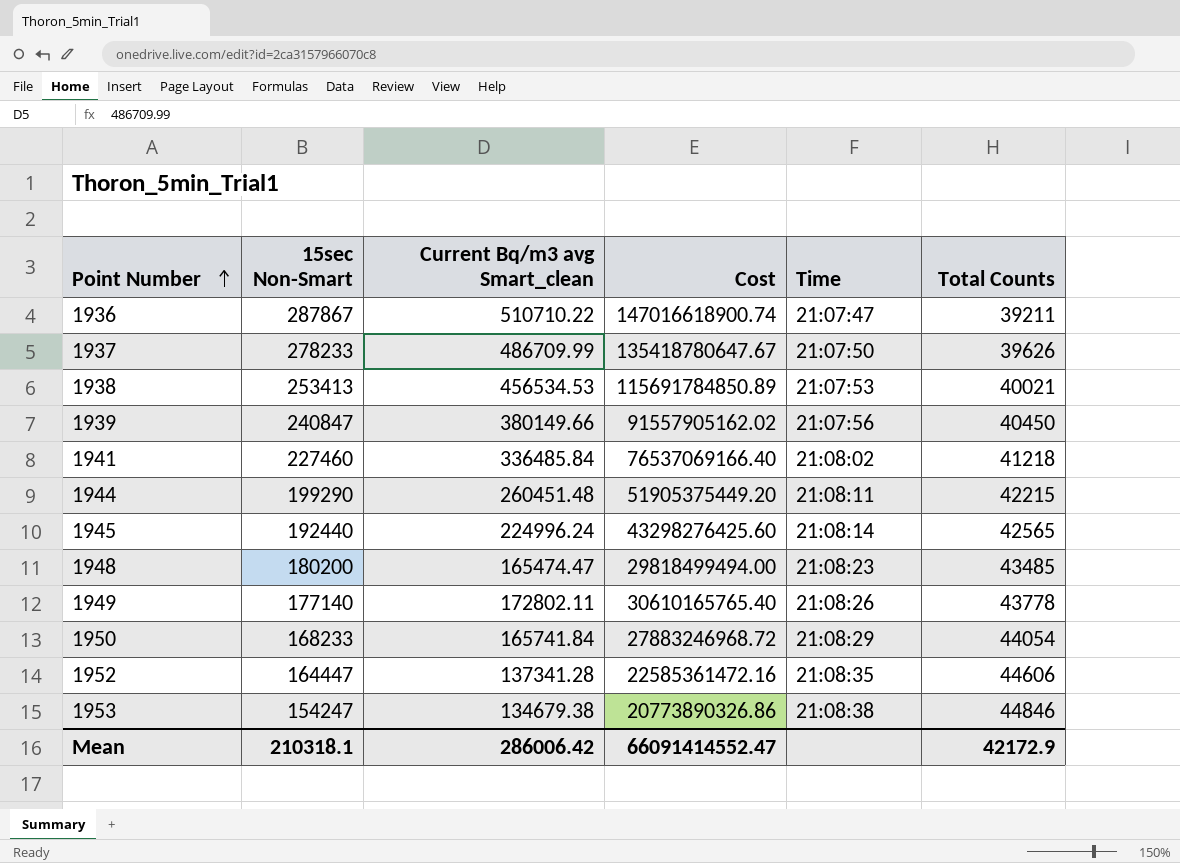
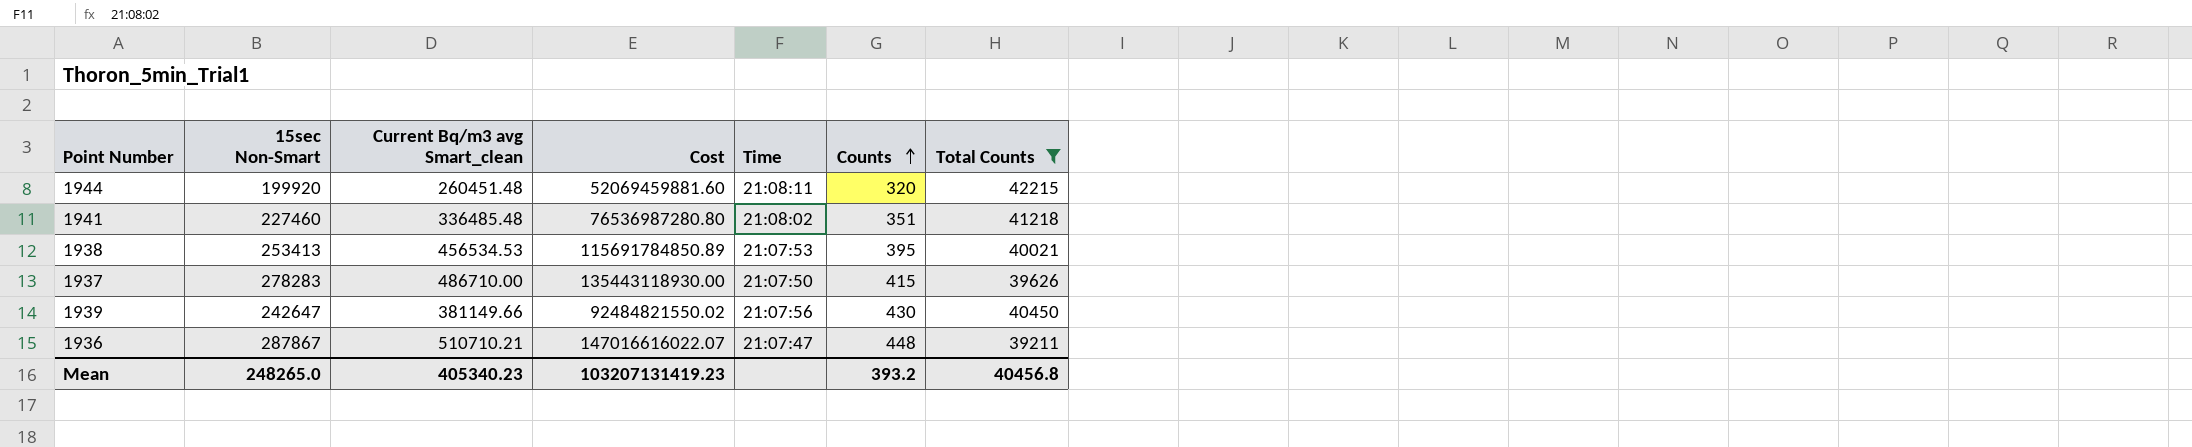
filter: none -> Total Counts <= 42215
row order: Point Number ascending -> Counts ascending
column Counts | position: none -> 6
1944 | 15sec Non-Smart: 199290 -> 199920
1944 | Cost: 51905375449.20 -> 52069459881.60
1941 | Current Bq/m3 avg Smart_clean: 336485.84 -> 336485.48
1941 | Cost: 76537069166.40 -> 76536987280.80
1937 | 15sec Non-Smart: 278233 -> 278283
1937 | Current Bq/m3 avg Smart_clean: 486709.99 -> 486710.00
1937 | Cost: 135418780647.67 -> 135443118930.00
1939 | 15sec Non-Smart: 240847 -> 242647
1939 | Current Bq/m3 avg Smart_clean: 380149.66 -> 381149.66
1939 | Cost: 91557905162.02 -> 92484821550.02
1936 | Current Bq/m3 avg Smart_clean: 510710.22 -> 510710.21
1936 | Cost: 147016618900.74 -> 147016616022.07
Mean | 15sec Non-Smart: 210318.1 -> 248265.0
Mean | Current Bq/m3 avg Smart_clean: 286006.42 -> 405340.23
Mean | Cost: 66091414552.47 -> 103207131419.23
Mean | Total Counts: 42172.9 -> 40456.8

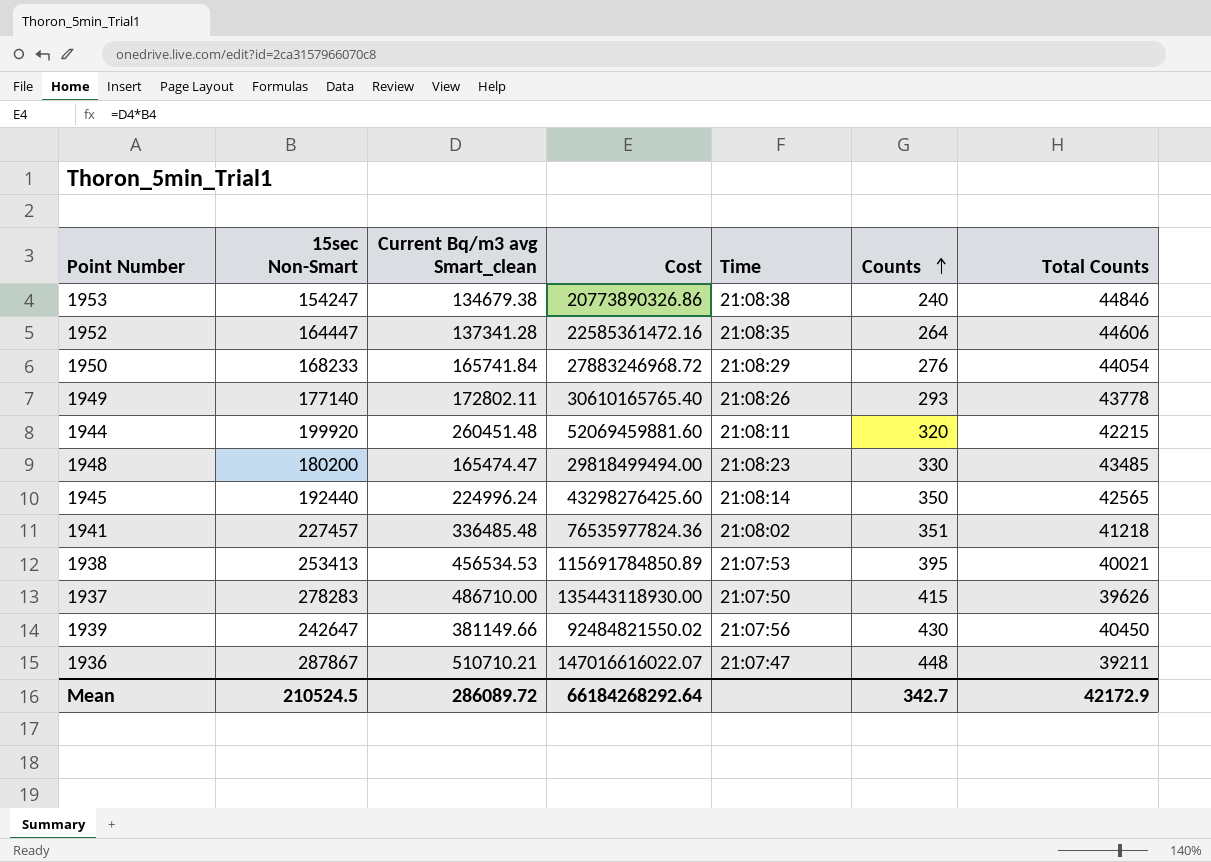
filter: Total Counts <= 42215 -> none
1941 | 15sec Non-Smart: 227460 -> 227457
1941 | Cost: 76536987280.80 -> 76535977824.36
Mean | 15sec Non-Smart: 248265.0 -> 210524.5
Mean | Current Bq/m3 avg Smart_clean: 405340.23 -> 286089.72
Mean | Cost: 103207131419.23 -> 66184268292.64
Mean | Counts: 393.2 -> 342.7
Mean | Total Counts: 40456.8 -> 42172.9

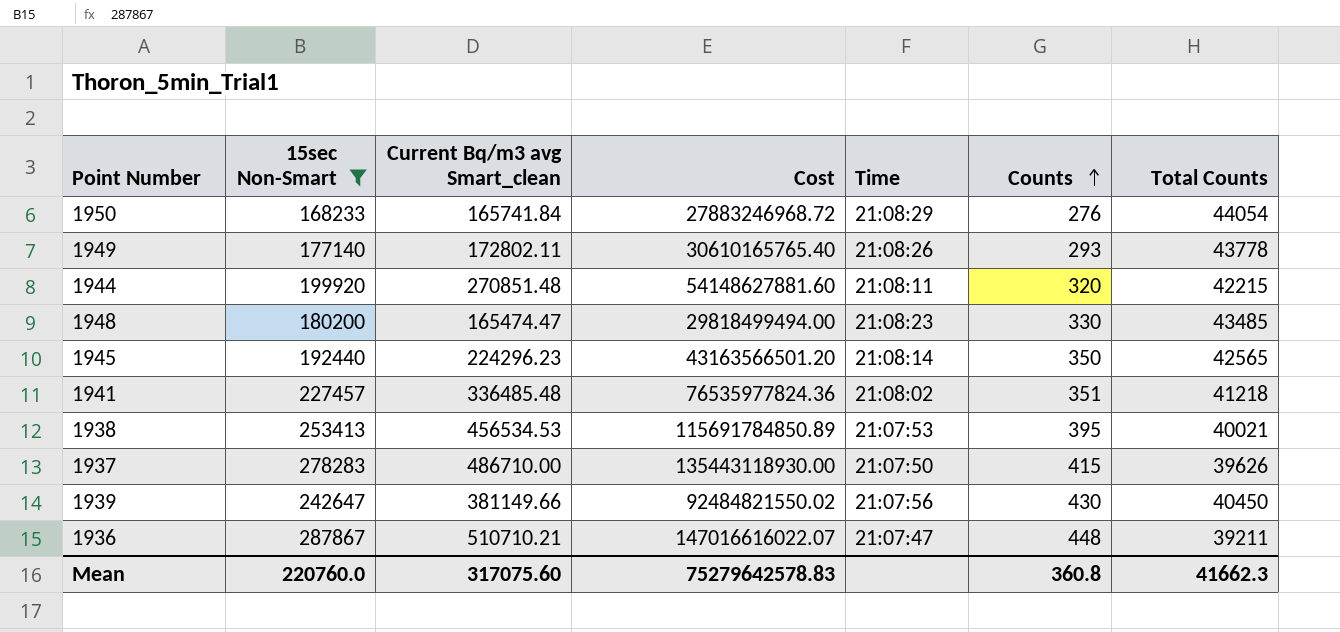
filter: none -> 15sec Non-Smart >= 168233
1944 | Current Bq/m3 avg Smart_clean: 260451.48 -> 270851.48
1944 | Cost: 52069459881.60 -> 54148627881.60
1945 | Current Bq/m3 avg Smart_clean: 224996.24 -> 224296.23
1945 | Cost: 43298276425.60 -> 43163566501.20
Mean | 15sec Non-Smart: 210524.5 -> 220760.0
Mean | Current Bq/m3 avg Smart_clean: 286089.72 -> 317075.60
Mean | Cost: 66184268292.64 -> 75279642578.83
Mean | Counts: 342.7 -> 360.8
Mean | Total Counts: 42172.9 -> 41662.3

